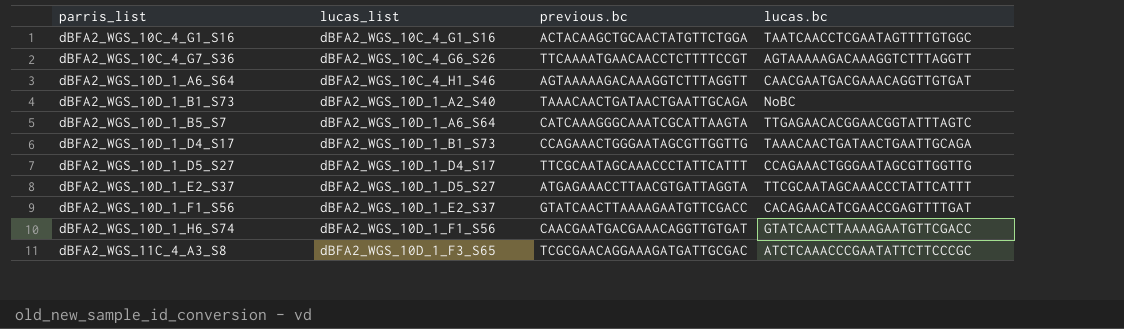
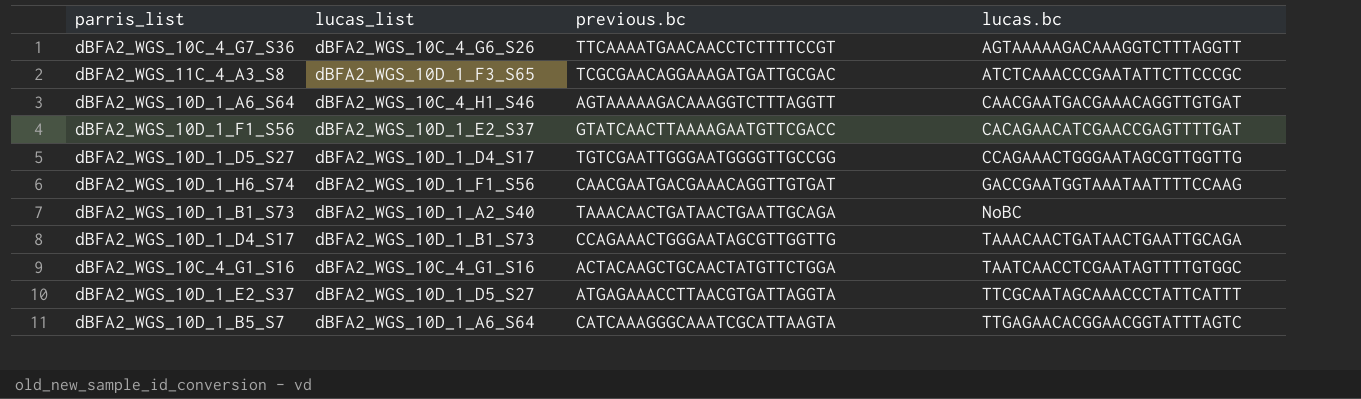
row order: parris_list ascending -> lucas.bc ascending
dBFA2_WGS_10D_1_D5_S27 | previous.bc: TTCGCAATAGCAAACCCTATTCATTT -> TGTCGAATTGGGAATGGGGTTGCCGG
dBFA2_WGS_10D_1_H6_S74 | lucas.bc: GTATCAACTTAAAAGAATGTTCGACC -> GACCGAATGGTAAATAATTTTCCAAG

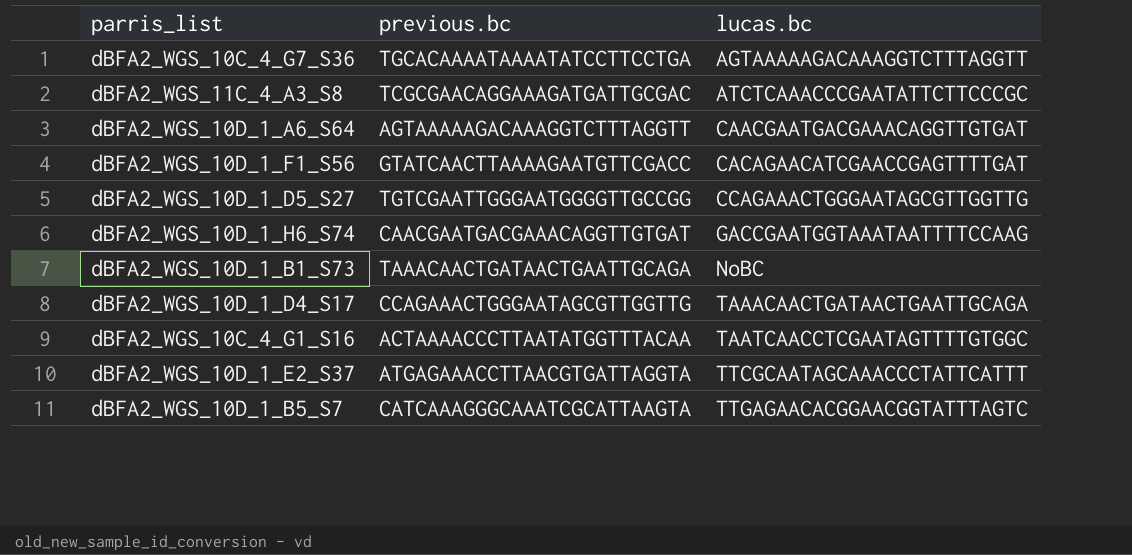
column lucas_list | position: 2 -> none
dBFA2_WGS_10C_4_G7_S36 | previous.bc: TTCAAAATGAACAACCTCTTTTCCGT -> TGCACAAAATAAAATATCCTTCCTGA
dBFA2_WGS_10C_4_G1_S16 | previous.bc: ACTACAAGCTGCAACTATGTTCTGGA -> ACTAAAACCCTTAATATGGTTTACAA

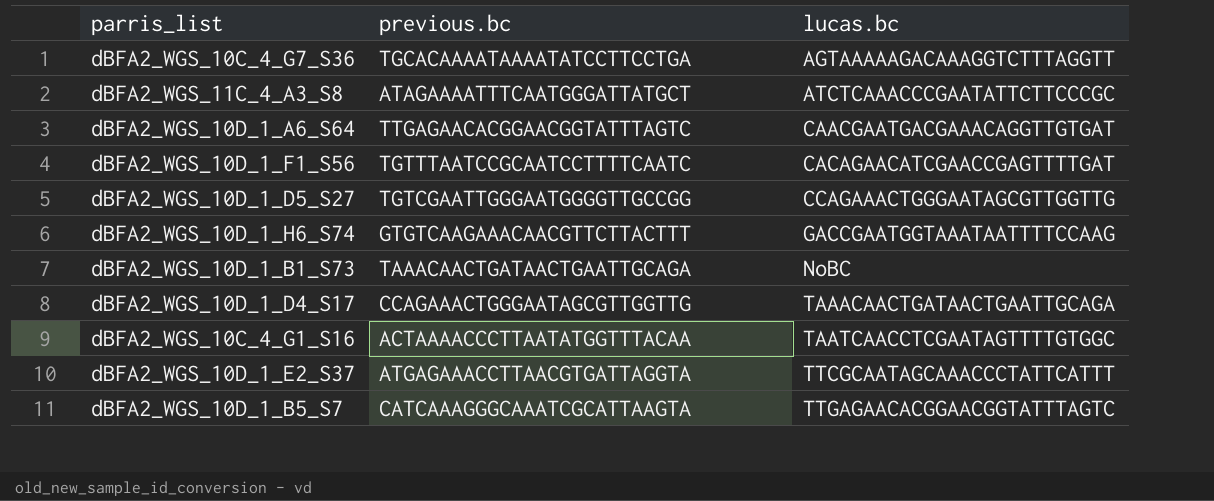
dBFA2_WGS_11C_4_A3_S8 | previous.bc: TCGCGAACAGGAAAGATGATTGCGAC -> ATAGAAAATTTCAATGGGATTATGCT
dBFA2_WGS_10D_1_A6_S64 | previous.bc: AGTAAAAAGACAAAGGTCTTTAGGTT -> TTGAGAACACGGAACGGTATTTAGTC
dBFA2_WGS_10D_1_F1_S56 | previous.bc: GTATCAACTTAAAAGAATGTTCGACC -> TGTTTAATCCGCAATCCTTTTCAATC
dBFA2_WGS_10D_1_H6_S74 | previous.bc: CAACGAATGACGAAACAGGTTGTGAT -> GTGTCAAGAAACAACGTTCTTACTTT

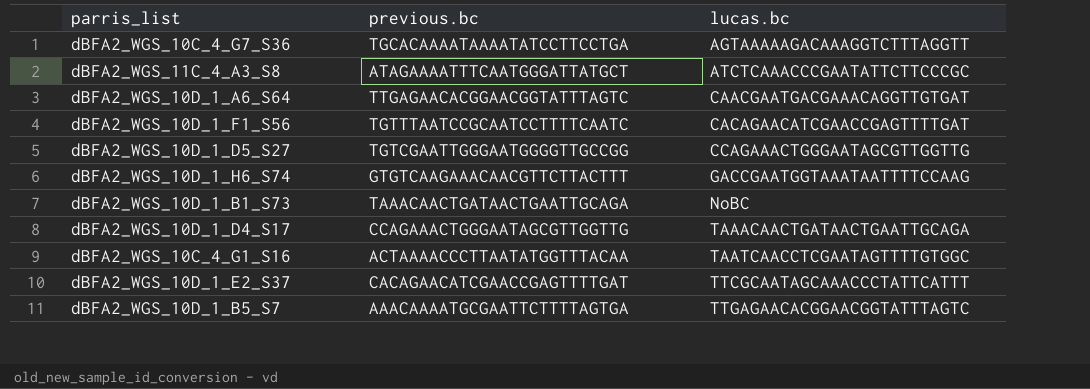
dBFA2_WGS_10D_1_E2_S37 | previous.bc: ATGAGAAACCTTAACGTGATTAGGTA -> CACAGAACATCGAACCGAGTTTTGAT
dBFA2_WGS_10D_1_B5_S7 | previous.bc: CATCAAAGGGCAAATCGCATTAAGTA -> AAACAAAATGCGAATTCTTTTAGTGA

